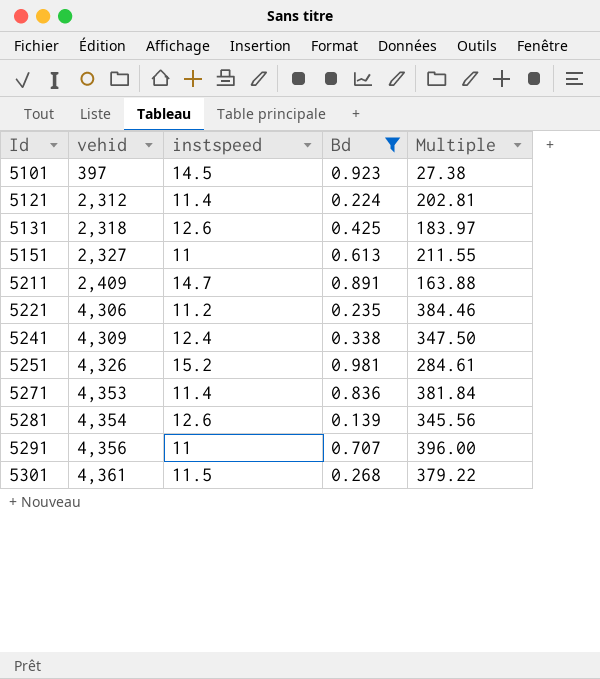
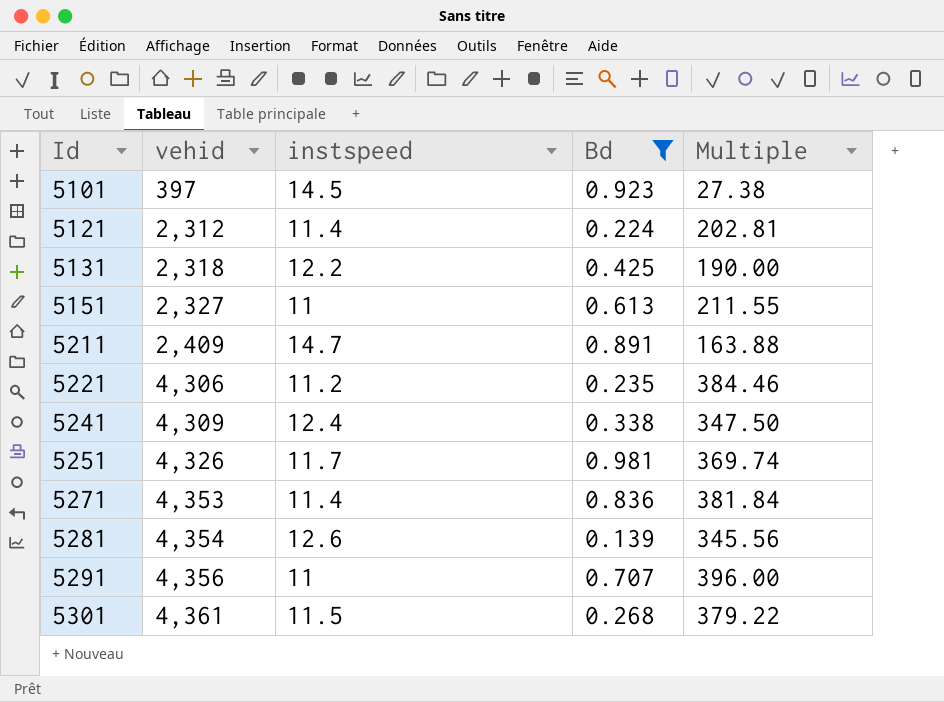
5131 | instspeed: 12.6 -> 12.2
5131 | Multiple: 183.97 -> 190.00
5251 | instspeed: 15.2 -> 11.7
5251 | Multiple: 284.61 -> 369.74

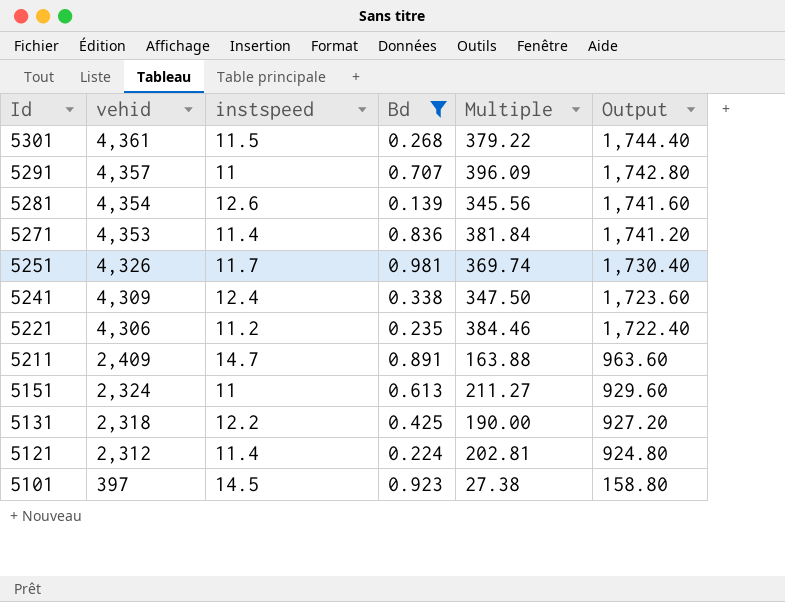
row order: Id ascending -> Id descending
column Output | formula: none -> [vehid] * 0.4
5291 | vehid: 4,356 -> 4,357
5291 | Multiple: 396.00 -> 396.09
5151 | vehid: 2,327 -> 2,324
5151 | Multiple: 211.55 -> 211.27

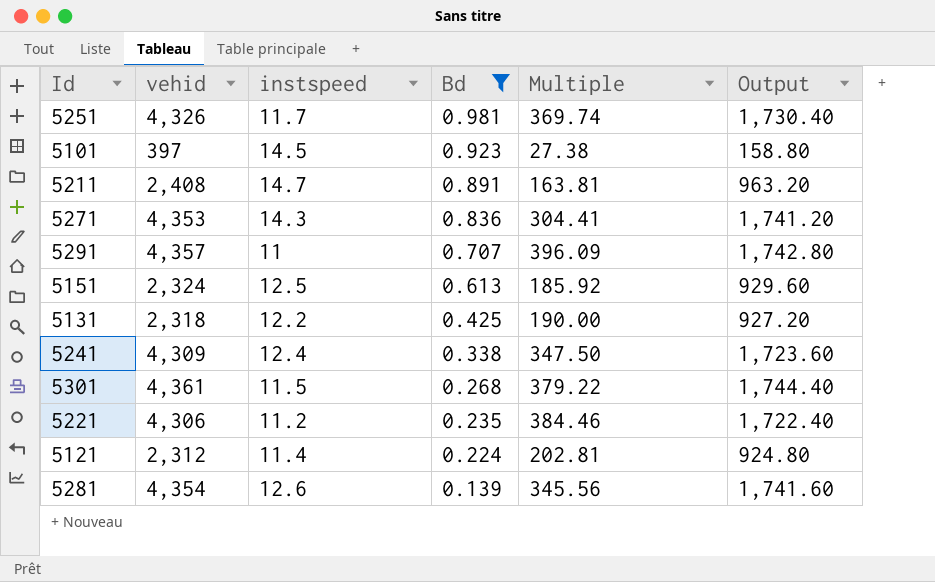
row order: Id descending -> Bd descending
5211 | vehid: 2,409 -> 2,408
5211 | Multiple: 163.88 -> 163.81
5211 | Output: 963.60 -> 963.20
5271 | instspeed: 11.4 -> 14.3
5271 | Multiple: 381.84 -> 304.41
5151 | instspeed: 11 -> 12.5
5151 | Multiple: 211.27 -> 185.92

